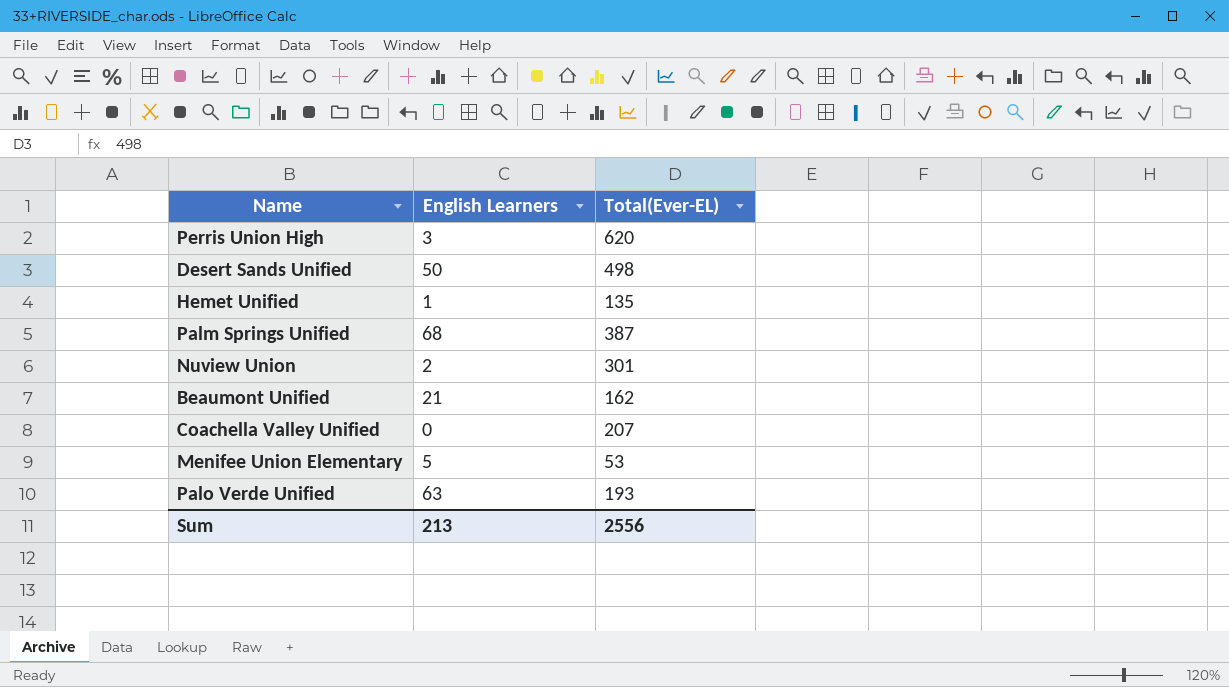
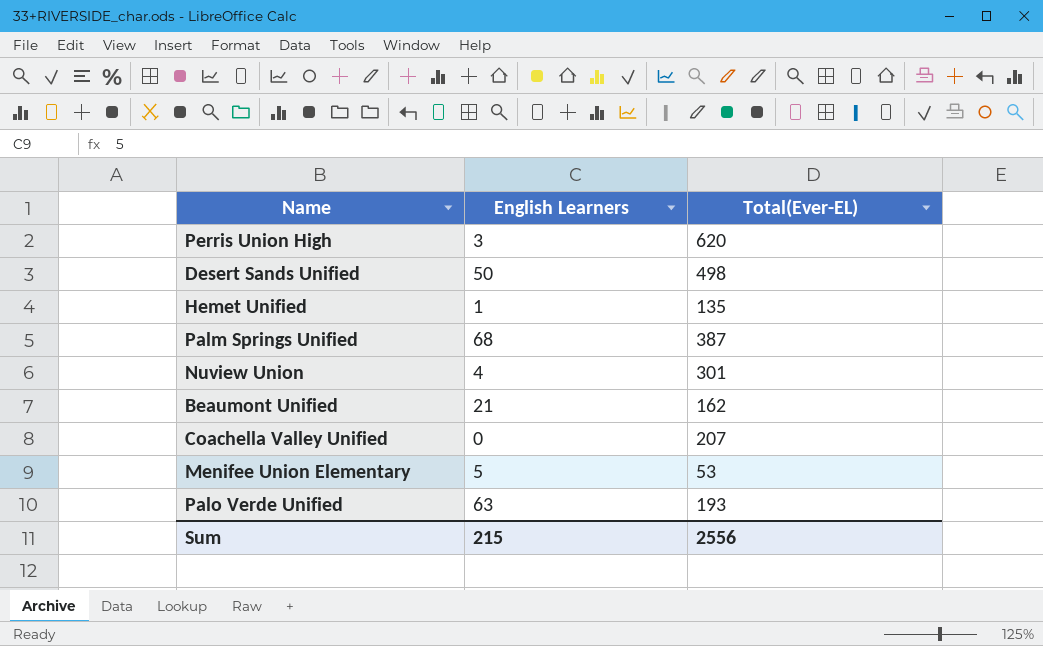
Nuview Union | English Learners: 2 -> 4
Sum | English Learners: 213 -> 215

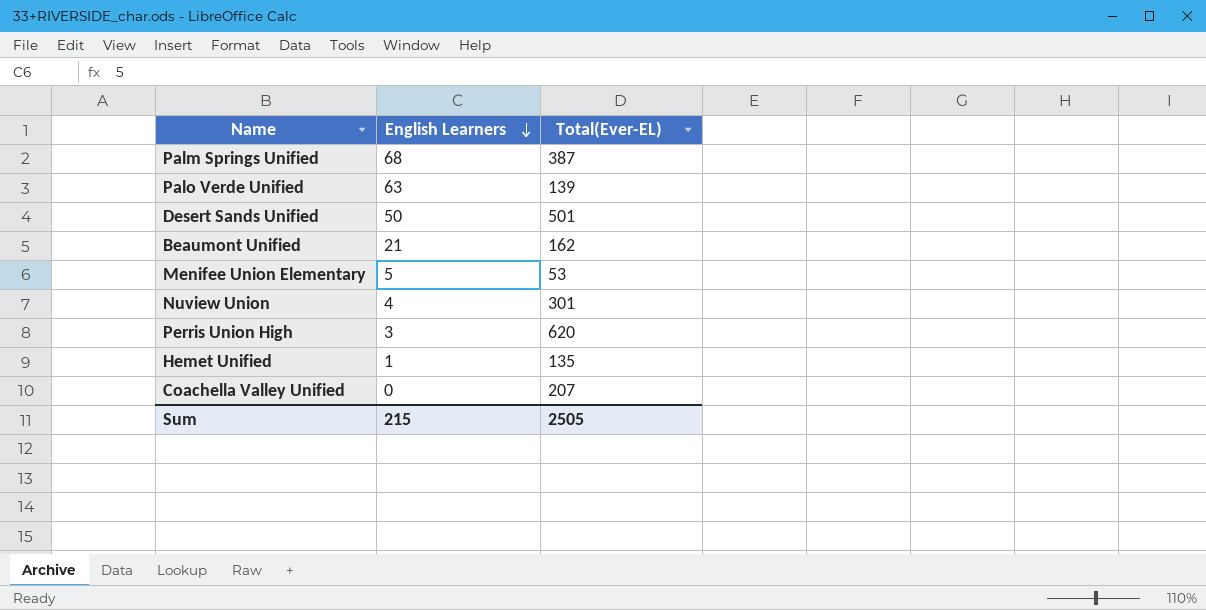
row order: none -> English Learners descending
Palo Verde Unified | Total(Ever-EL): 193 -> 139
Desert Sands Unified | Total(Ever-EL): 498 -> 501
Sum | Total(Ever-EL): 2556 -> 2505

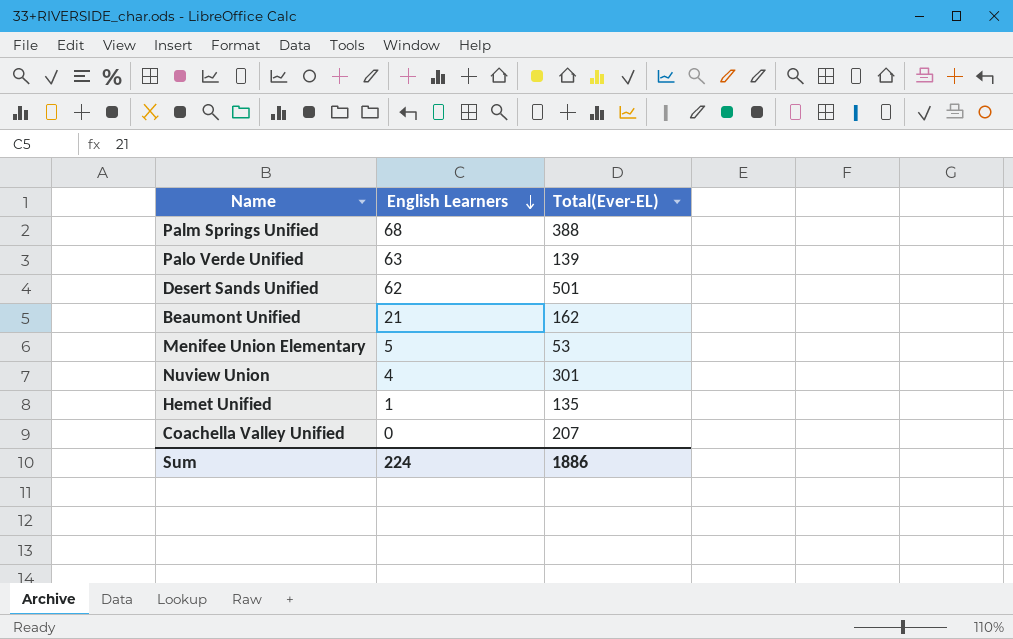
row Perris Union High: 3 | 620 -> none
Palm Springs Unified | Total(Ever-EL): 387 -> 388
Desert Sands Unified | English Learners: 50 -> 62
Sum | English Learners: 215 -> 224
Sum | Total(Ever-EL): 2505 -> 1886

